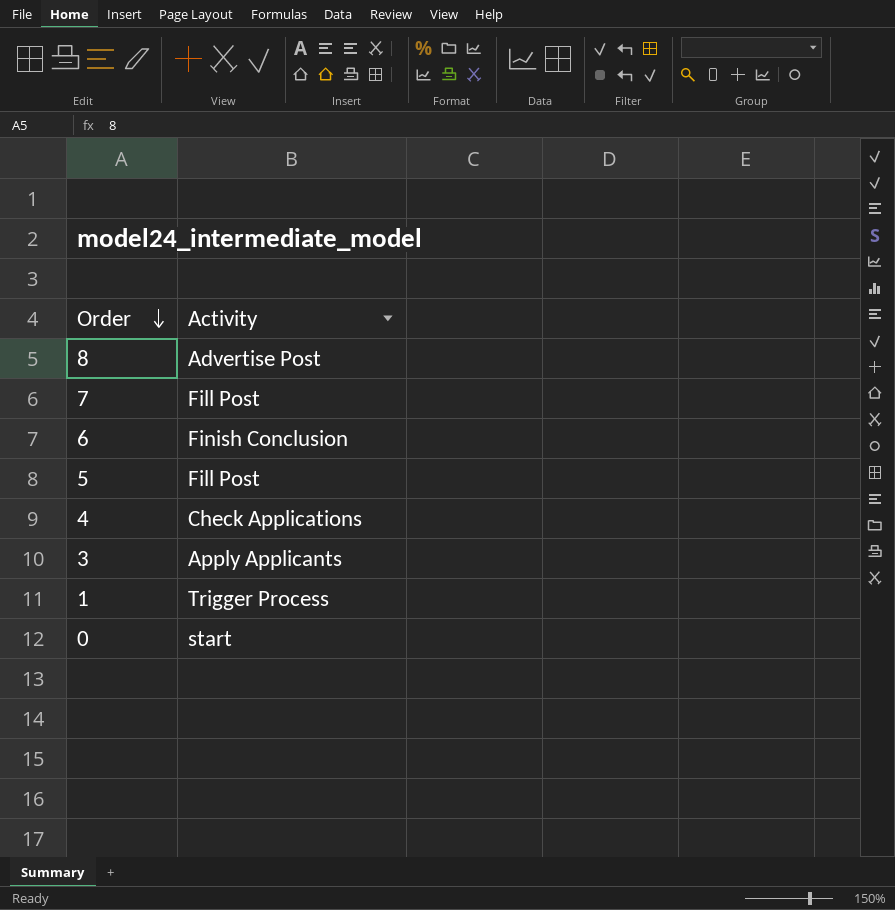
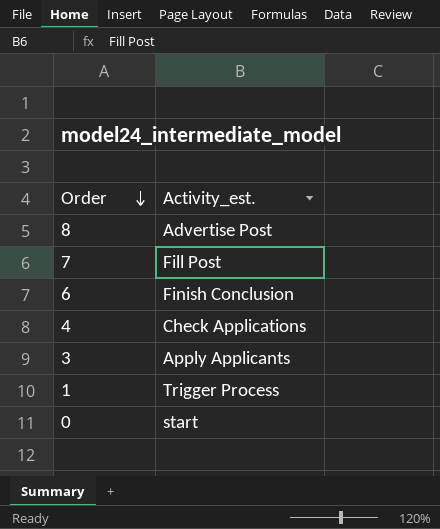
column name: Activity -> Activity_est.
row 5: Fill Post -> none

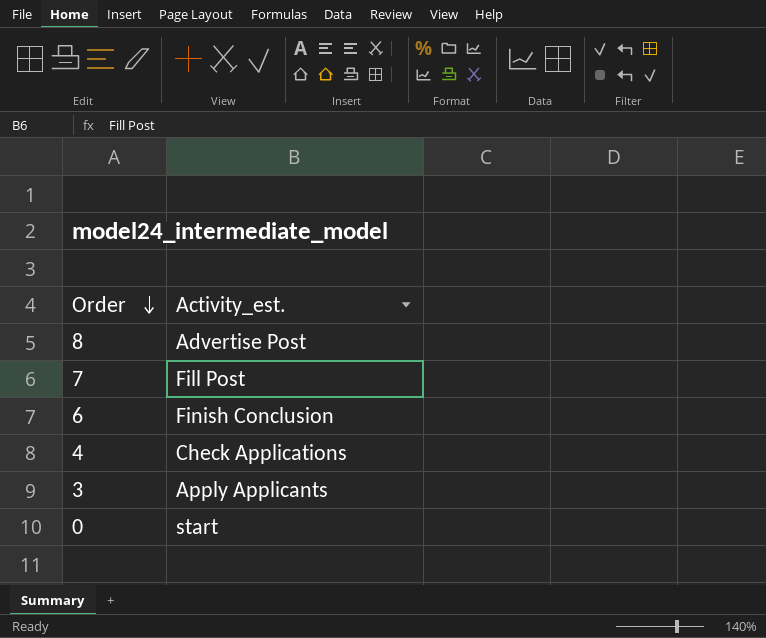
row 1: Trigger Process -> none

